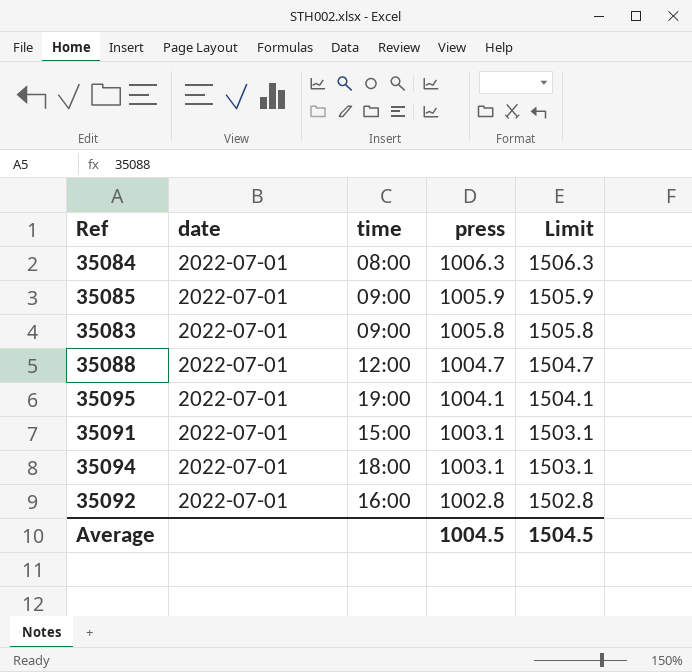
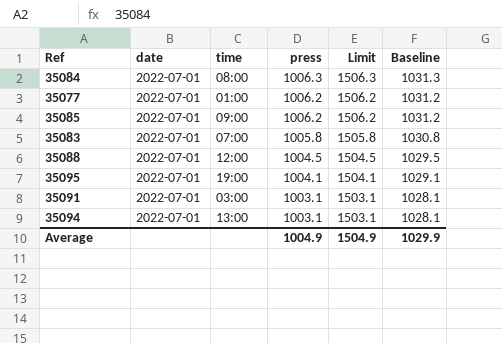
column Baseline | formula: none -> [press] + 25
row 35092: 2022-07-01 | 16:00 | 1002.8 | 1502.8 -> none
row 35077: none -> 2022-07-01 | 01:00 | 1006.2 | 1506.2 | 1031.2
35085 | press: 1005.9 -> 1006.2
35085 | Limit: 1505.9 -> 1506.2
35083 | time: 09:00 -> 07:00
35088 | press: 1004.7 -> 1004.5
35088 | Limit: 1504.7 -> 1504.5
35091 | time: 15:00 -> 03:00
35094 | time: 18:00 -> 13:00
Average | press: 1004.5 -> 1004.9
Average | Limit: 1504.5 -> 1504.9

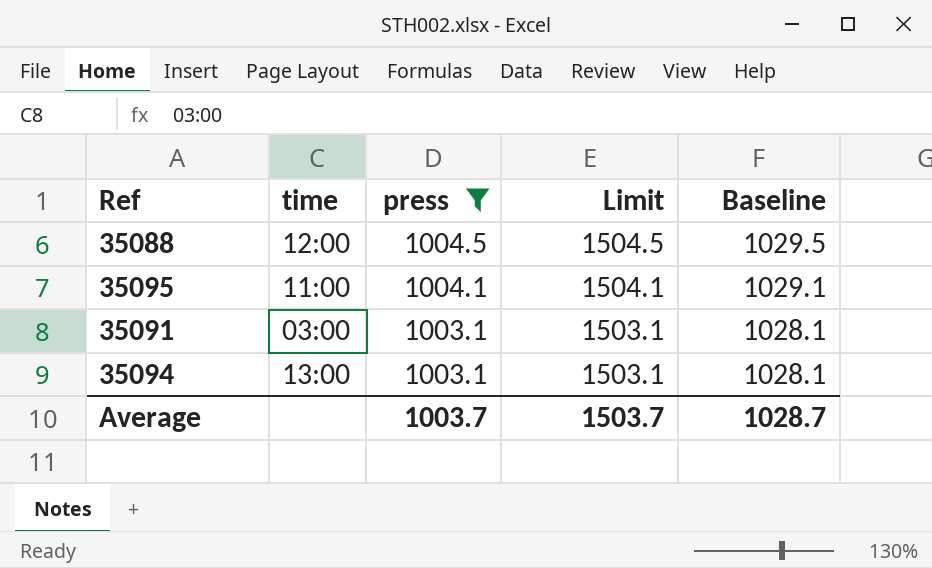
filter: none -> press <= 1004.5
column date | position: 2 -> none
35095 | time: 19:00 -> 11:00
Average | press: 1004.9 -> 1003.7
Average | Limit: 1504.9 -> 1503.7
Average | Baseline: 1029.9 -> 1028.7

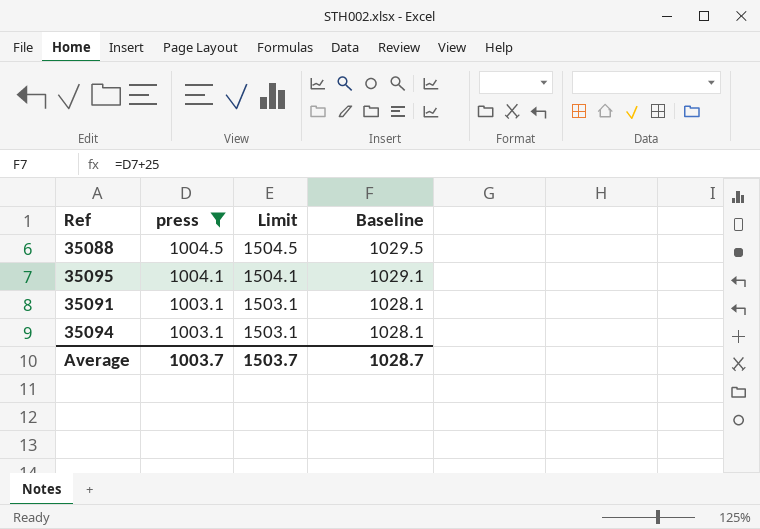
column time | position: 2 -> none

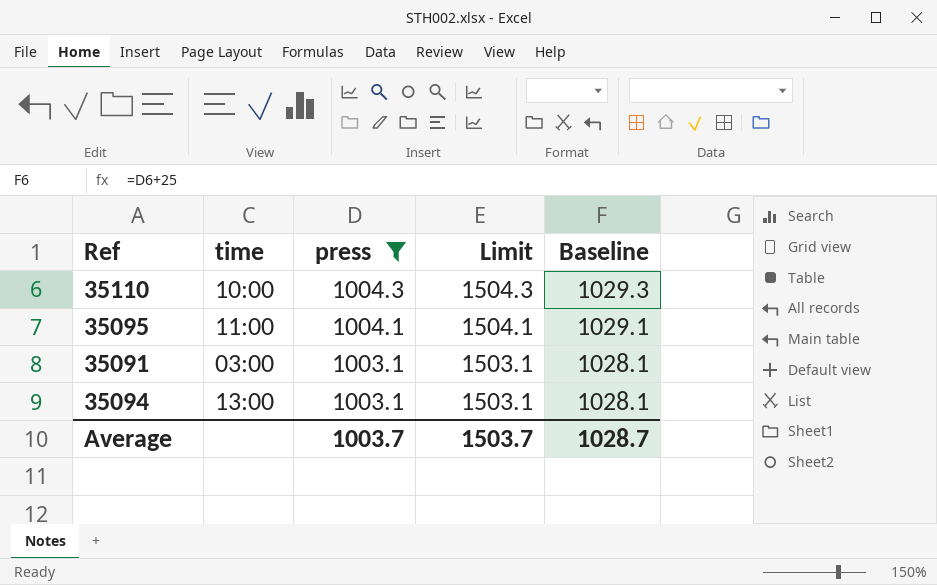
column time | position: none -> 2
row 35088: 1004.5 | 1504.5 | 1029.5 -> none
row 35110: none -> 10:00 | 1004.3 | 1504.3 | 1029.3

